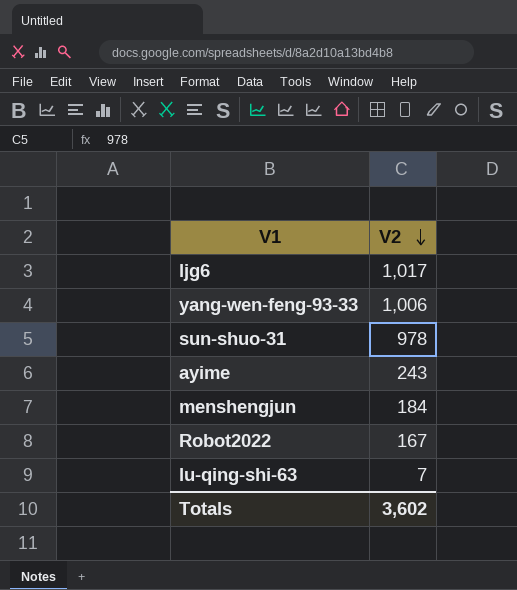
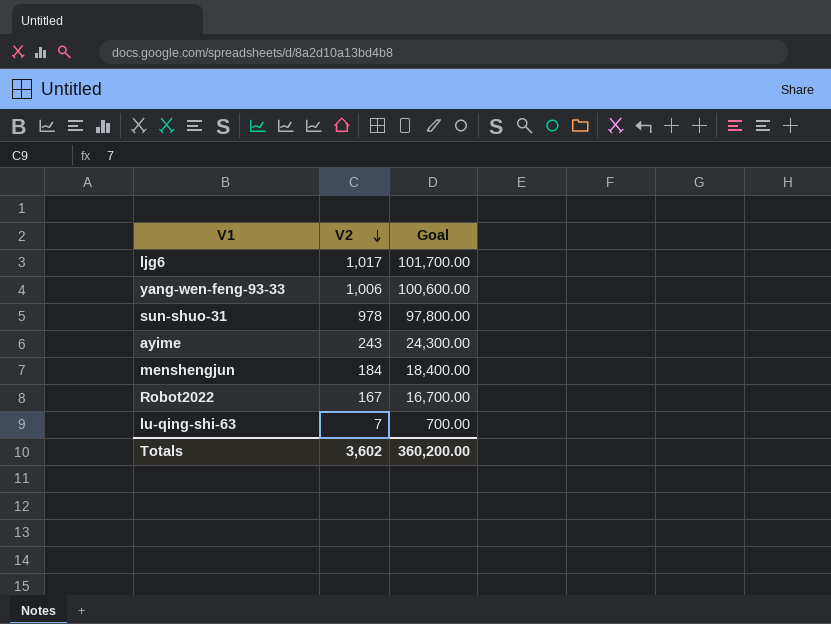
column Goal | formula: none -> [V2] * 100

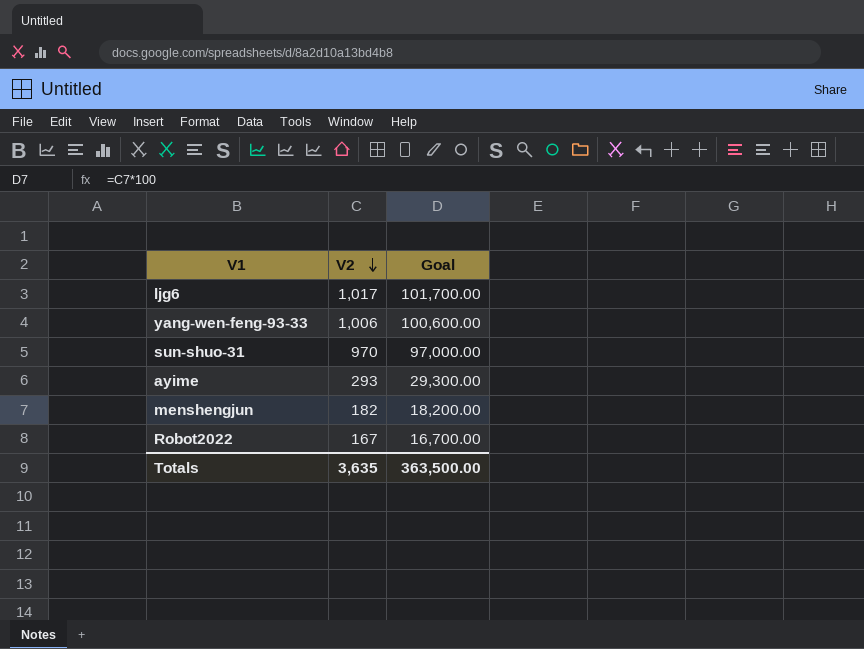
row lu-qing-shi-63: 7 | 700.00 -> none
sun-shuo-31 | V2: 978 -> 970
sun-shuo-31 | Goal: 97,800.00 -> 97,000.00
ayime | V2: 243 -> 293
ayime | Goal: 24,300.00 -> 29,300.00
menshengjun | V2: 184 -> 182
menshengjun | Goal: 18,400.00 -> 18,200.00
Totals | V2: 3,602 -> 3,635
Totals | Goal: 360,200.00 -> 363,500.00

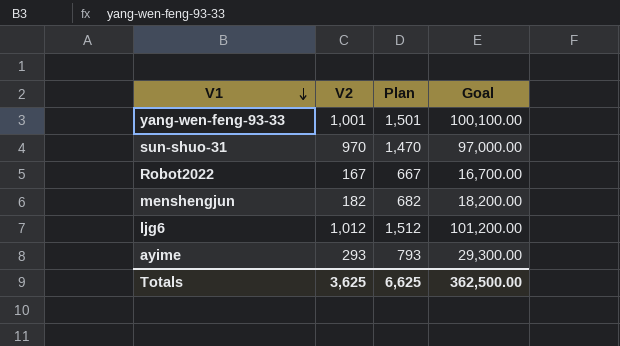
row order: V2 descending -> V1 descending
column Plan | formula: none -> [V2] + 500
yang-wen-feng-93-33 | V2: 1,006 -> 1,001
yang-wen-feng-93-33 | Goal: 100,600.00 -> 100,100.00
ljg6 | V2: 1,017 -> 1,012
ljg6 | Goal: 101,700.00 -> 101,200.00
Totals | V2: 3,635 -> 3,625
Totals | Goal: 363,500.00 -> 362,500.00

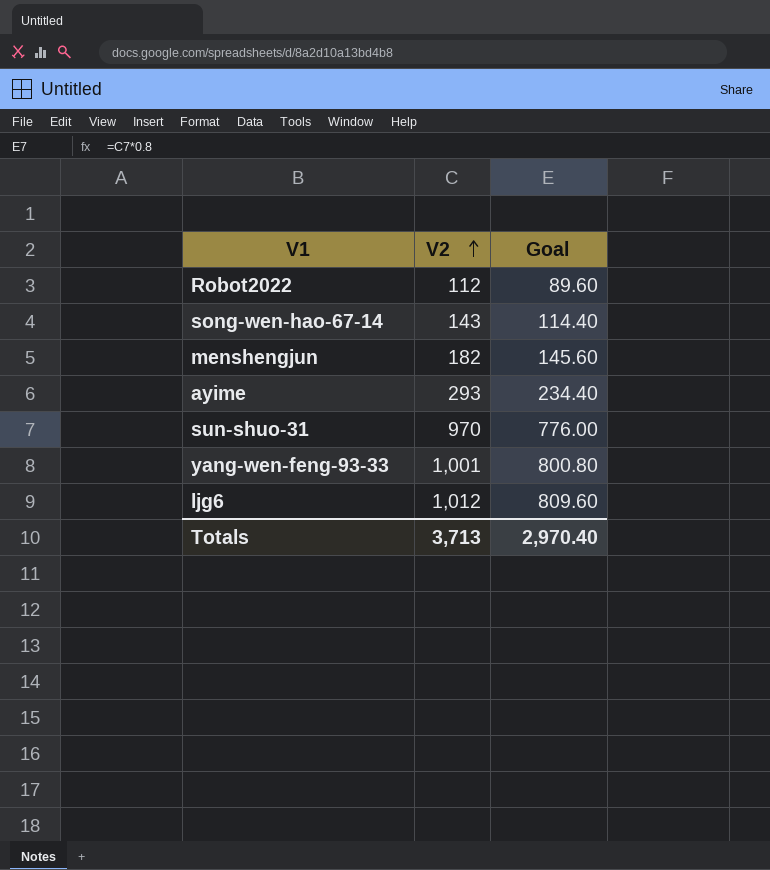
row order: V1 descending -> V2 ascending
column Plan | formula: [V2] + 500 -> none
column Goal | formula: [V2] * 100 -> [V2] * 0.8
Robot2022 | V2: 167 -> 112
row song-wen-hao-67-14: none -> 143 | 114.40
Totals | V2: 3,625 -> 3,713
Totals | Goal: 362,500.00 -> 2,970.40

